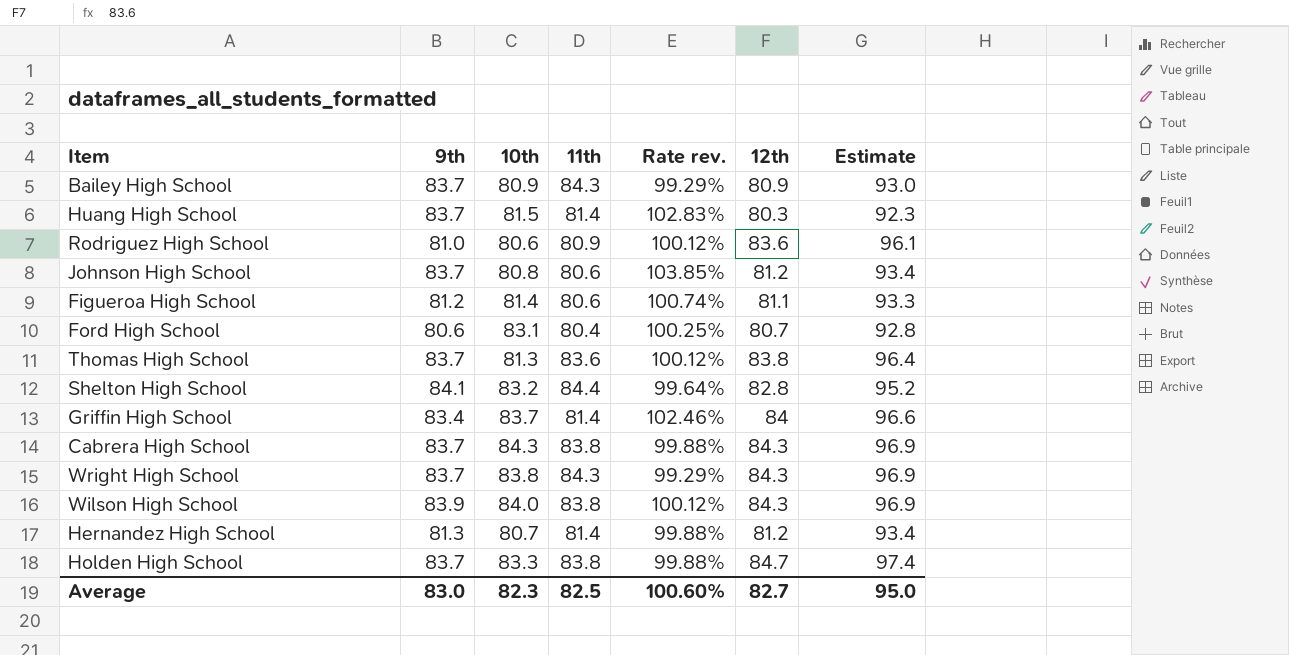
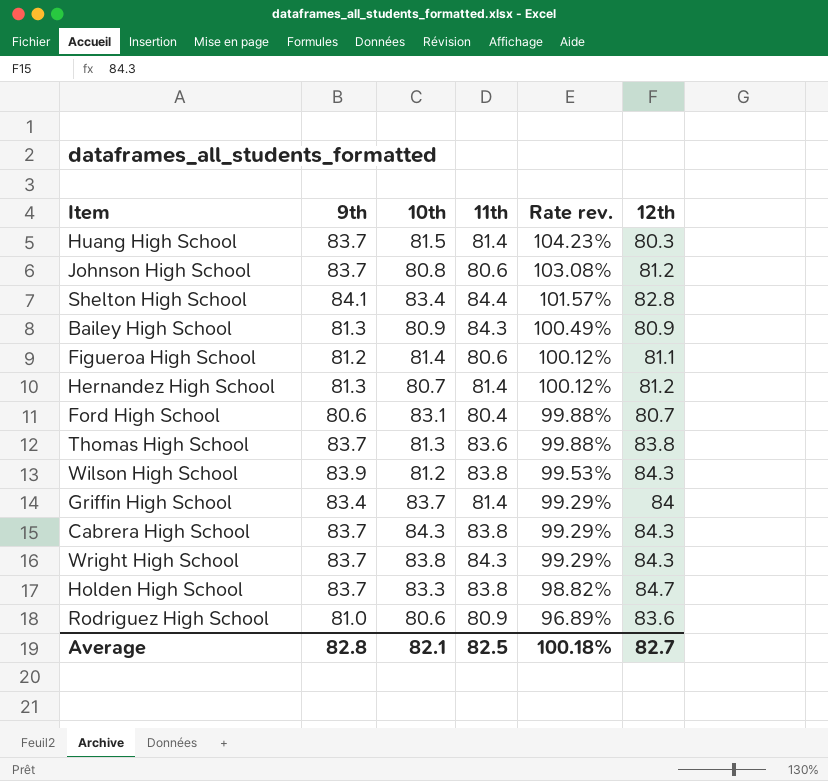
row order: none -> Rate rev. descending
column Estimate | formula: [12th] * 1.15 -> none
column Rate rev. | formula: [9th] / [11th] -> [9th] / [12th]
Shelton High School | 10th: 83.2 -> 83.4
Bailey High School | 9th: 83.7 -> 81.3
Wilson High School | 10th: 84.0 -> 81.2
Average | 9th: 83.0 -> 82.8
Average | 10th: 82.3 -> 82.1
Average | Rate rev.: 100.60% -> 100.18%

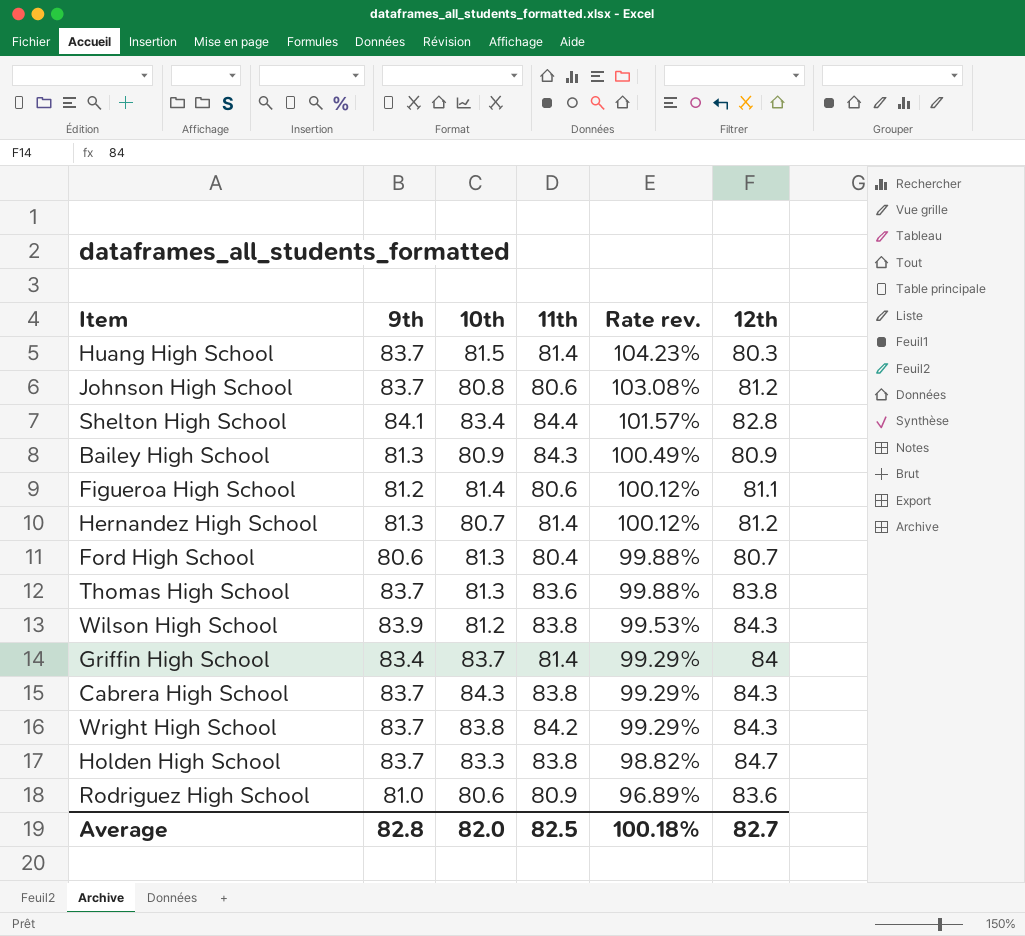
Ford High School | 10th: 83.1 -> 81.3
Wright High School | 11th: 84.3 -> 84.2
Average | 10th: 82.1 -> 82.0

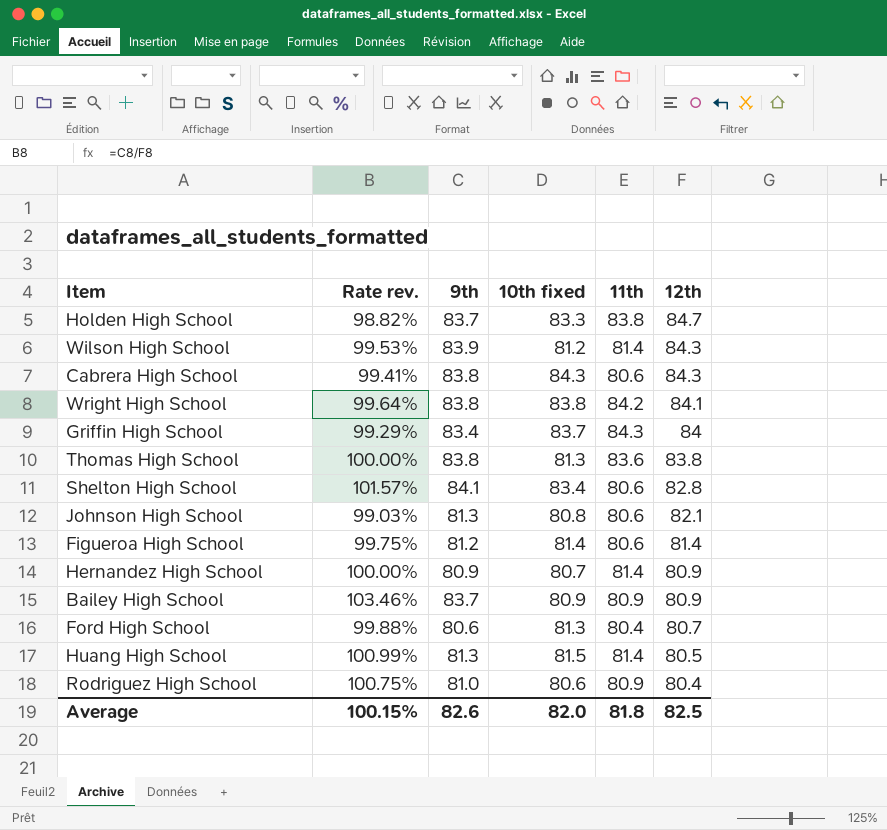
row order: Rate rev. descending -> 12th descending
column Rate rev. | position: 5 -> 2
column name: 10th -> 10th fixed
Wilson High School | 11th: 83.8 -> 81.4
Cabrera High School | Rate rev.: 99.29% -> 99.41%
Cabrera High School | 9th: 83.7 -> 83.8
Cabrera High School | 11th: 83.8 -> 80.6
Wright High School | Rate rev.: 99.29% -> 99.64%
Wright High School | 9th: 83.7 -> 83.8
Wright High School | 12th: 84.3 -> 84.1
Griffin High School | 11th: 81.4 -> 84.3
Thomas High School | Rate rev.: 99.88% -> 100.00%
Thomas High School | 9th: 83.7 -> 83.8
Shelton High School | 11th: 84.4 -> 80.6
Johnson High School | Rate rev.: 103.08% -> 99.03%
Johnson High School | 9th: 83.7 -> 81.3
Johnson High School | 12th: 81.2 -> 82.1
Figueroa High School | Rate rev.: 100.12% -> 99.75%
Figueroa High School | 12th: 81.1 -> 81.4
Hernandez High School | Rate rev.: 100.12% -> 100.00%
Hernandez High School | 9th: 81.3 -> 80.9
Hernandez High School | 12th: 81.2 -> 80.9
Bailey High School | Rate rev.: 100.49% -> 103.46%
Bailey High School | 9th: 81.3 -> 83.7
Bailey High School | 11th: 84.3 -> 80.9
Huang High School | Rate rev.: 104.23% -> 100.99%
Huang High School | 9th: 83.7 -> 81.3
Huang High School | 12th: 80.3 -> 80.5
Rodriguez High School | Rate rev.: 96.89% -> 100.75%
Rodriguez High School | 12th: 83.6 -> 80.4
Average | Rate rev.: 100.18% -> 100.15%
Average | 9th: 82.8 -> 82.6
Average | 11th: 82.5 -> 81.8
Average | 12th: 82.7 -> 82.5

